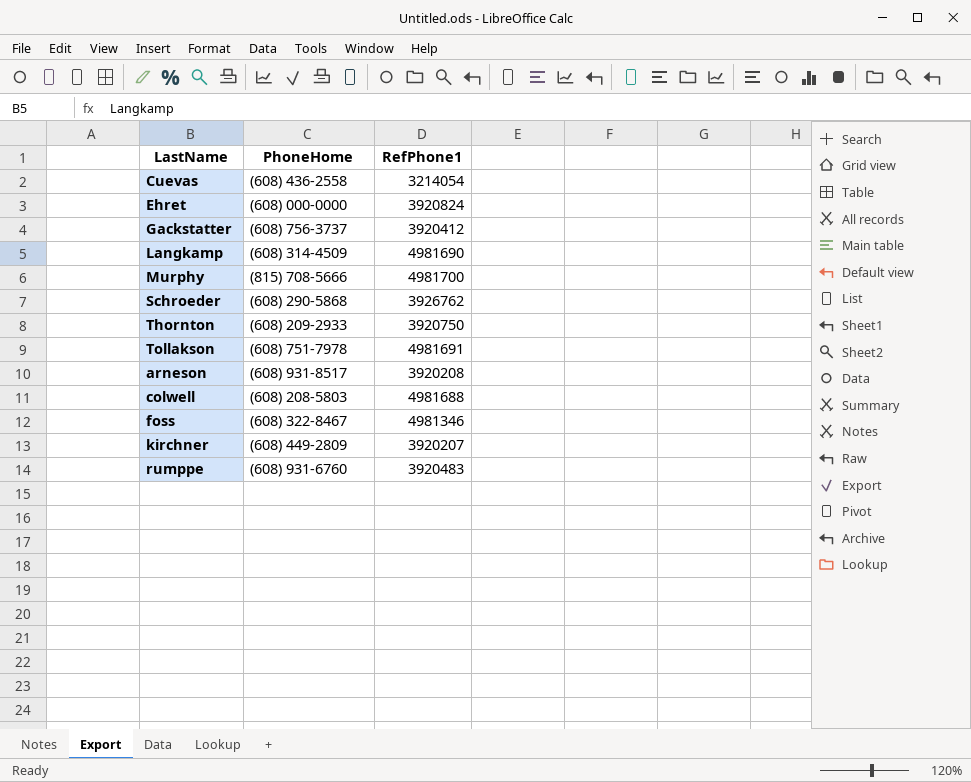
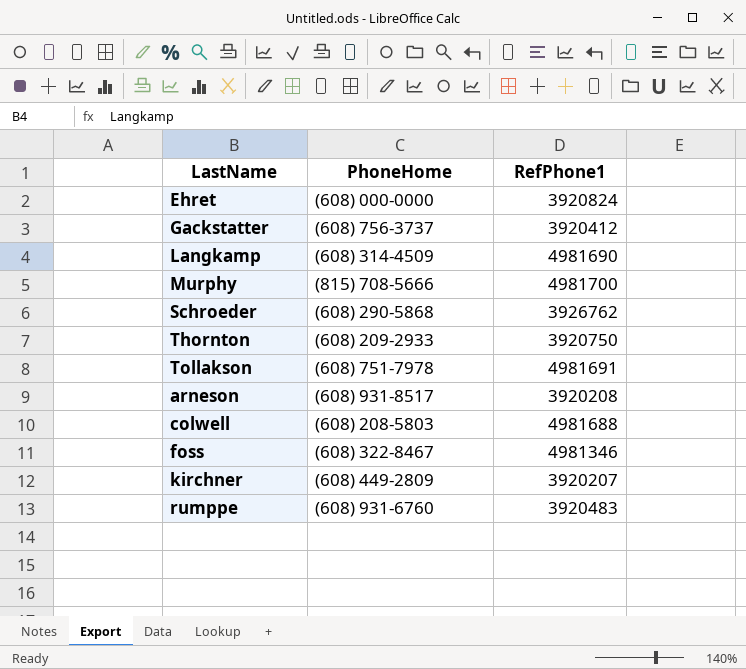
row Cuevas: (608) 436-2558 | 3214054 -> none

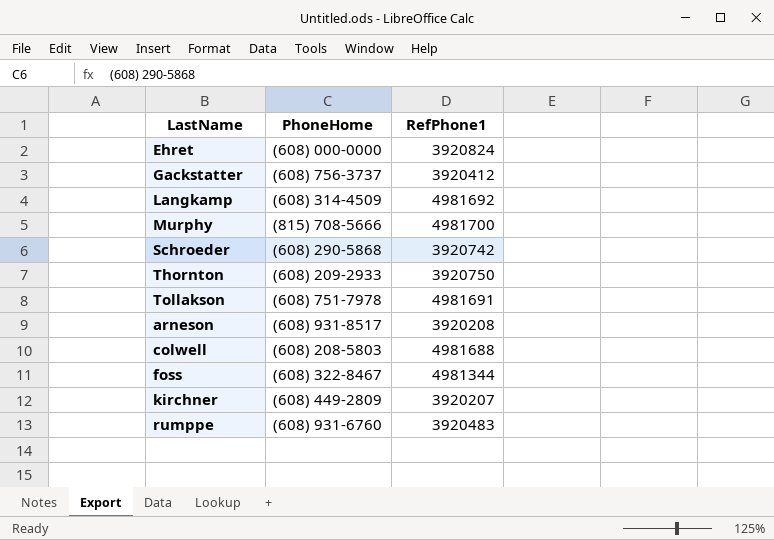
Langkamp | RefPhone1: 4981690 -> 4981692
Schroeder | RefPhone1: 3926762 -> 3920742
foss | RefPhone1: 4981346 -> 4981344

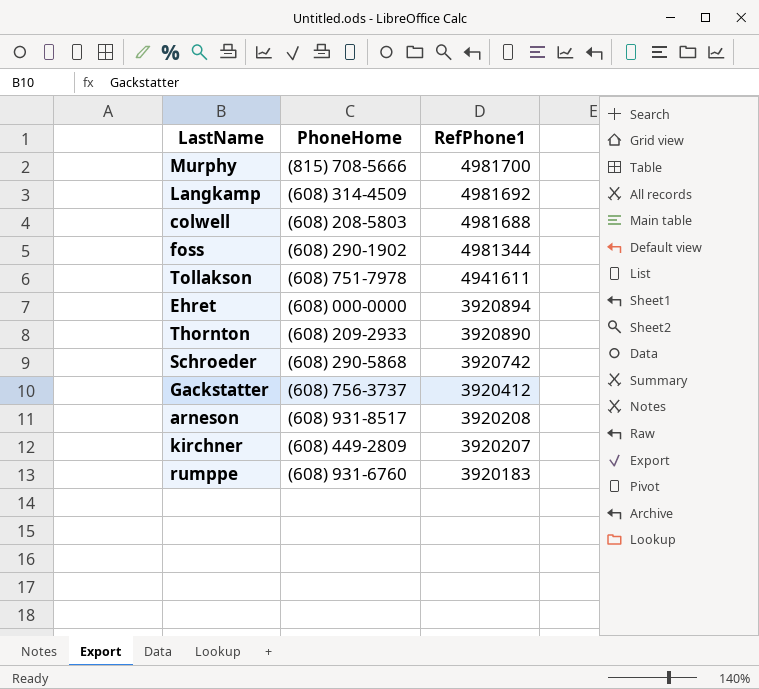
row order: none -> RefPhone1 descending
foss | PhoneHome: (608) 322-8467 -> (608) 290-1902
Tollakson | RefPhone1: 4981691 -> 4941611
Ehret | RefPhone1: 3920824 -> 3920894
Thornton | RefPhone1: 3920750 -> 3920890
rumppe | RefPhone1: 3920483 -> 3920183

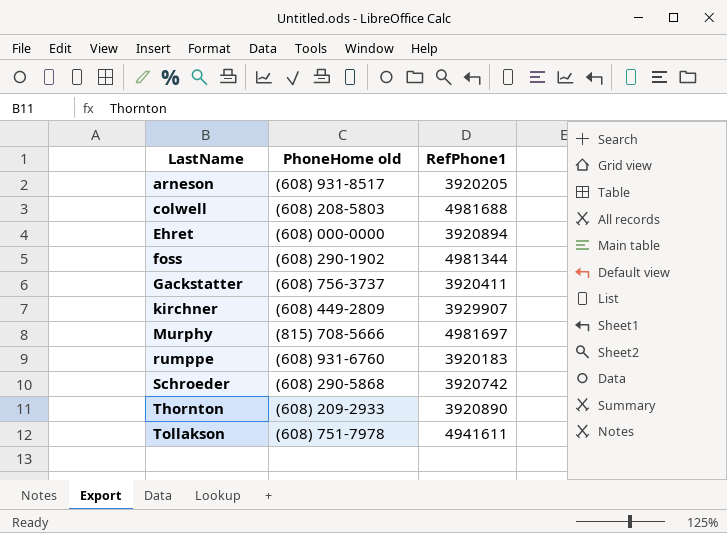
row order: RefPhone1 descending -> LastName ascending
column name: PhoneHome -> PhoneHome old
row Langkamp: (608) 314-4509 | 4981692 -> none
arneson | RefPhone1: 3920208 -> 3920205
Gackstatter | RefPhone1: 3920412 -> 3920411
kirchner | RefPhone1: 3920207 -> 3929907
Murphy | RefPhone1: 4981700 -> 4981697

